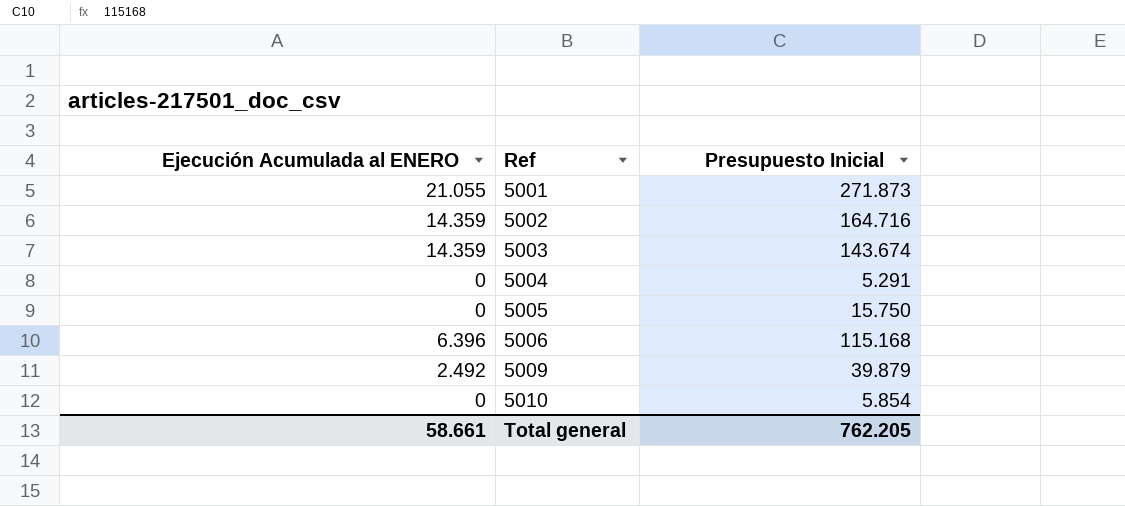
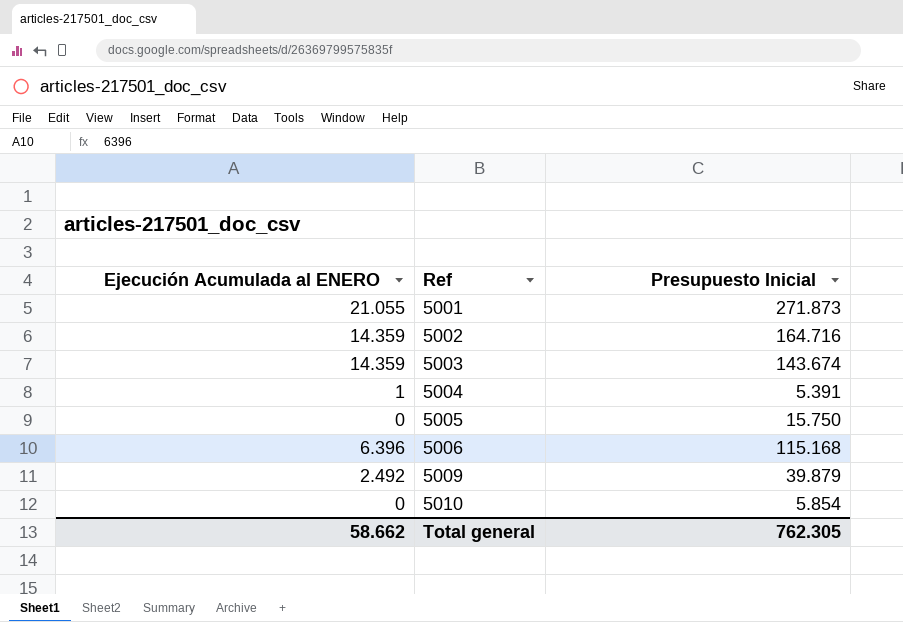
5004 | Ejecución Acumulada al ENERO: 0 -> 1
5004 | Presupuesto Inicial: 5.291 -> 5.391
Total general | Ejecución Acumulada al ENERO: 58.661 -> 58.662
Total general | Presupuesto Inicial: 762.205 -> 762.305

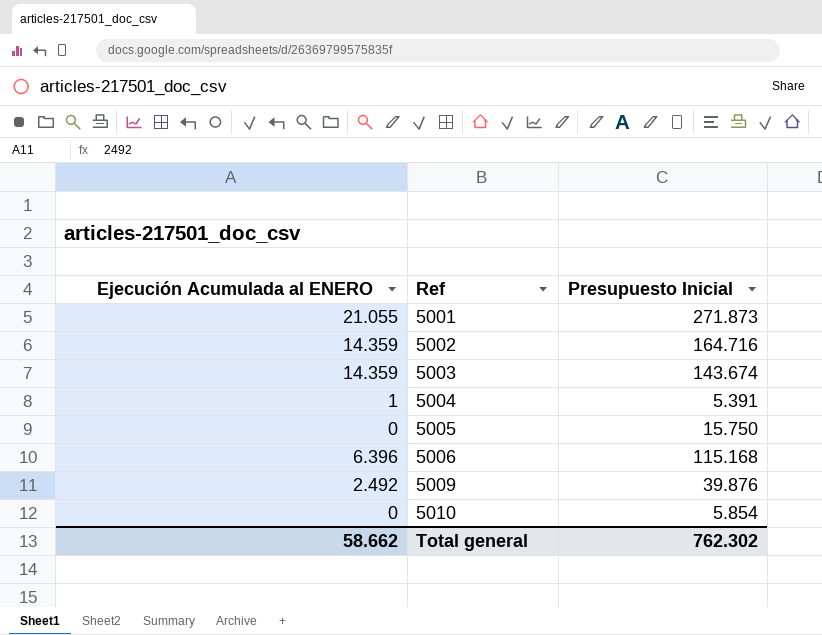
5009 | Presupuesto Inicial: 39.879 -> 39.876
Total general | Presupuesto Inicial: 762.305 -> 762.302

